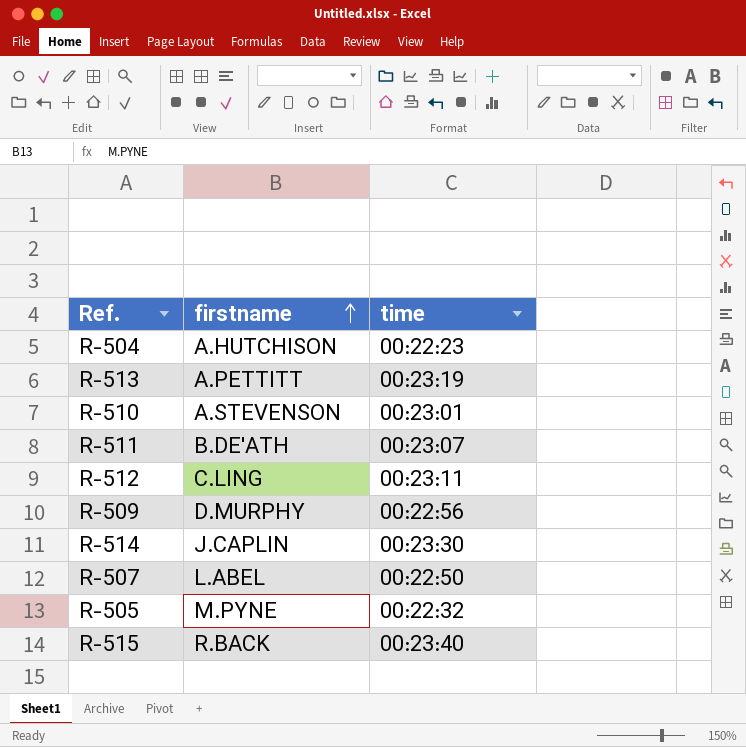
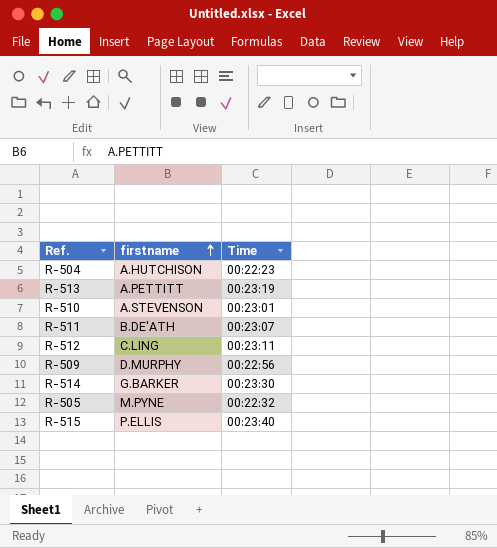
column name: time -> Time
row R-507: L.ABEL | 00:22:50 -> none
R-514 | firstname: J.CAPLIN -> G.BARKER
R-515 | firstname: R.BACK -> P.ELLIS

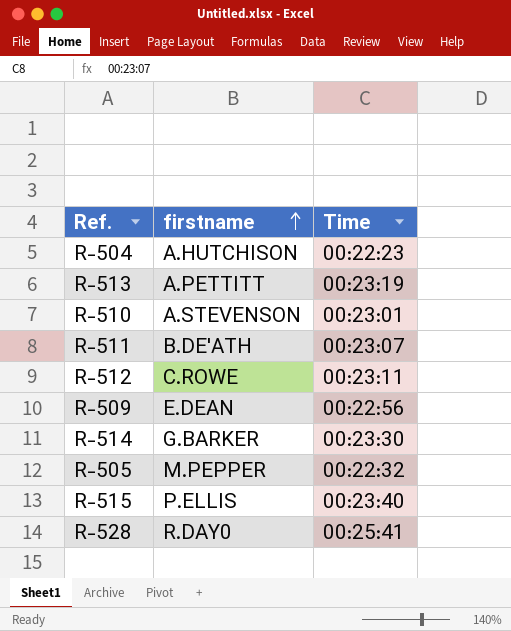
R-512 | firstname: C.LING -> C.ROWE
R-509 | firstname: D.MURPHY -> E.DEAN
R-505 | firstname: M.PYNE -> M.PEPPER
row R-528: none -> R.DAY0 | 00:25:41

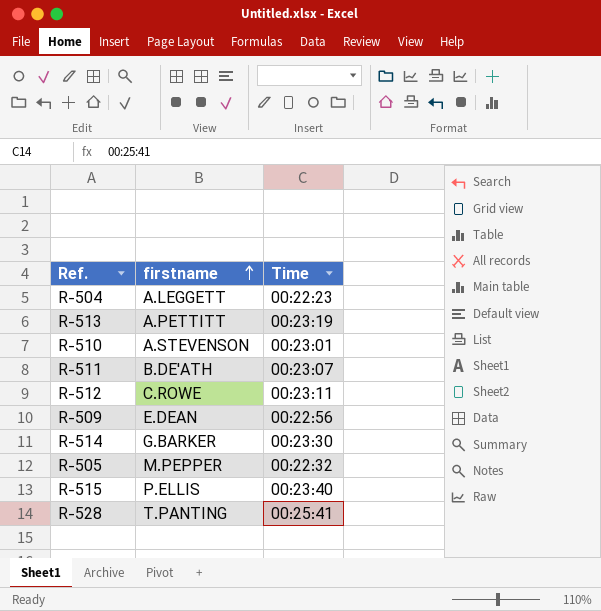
R-504 | firstname: A.HUTCHISON -> A.LEGGETT
R-528 | firstname: R.DAY0 -> T.PANTING

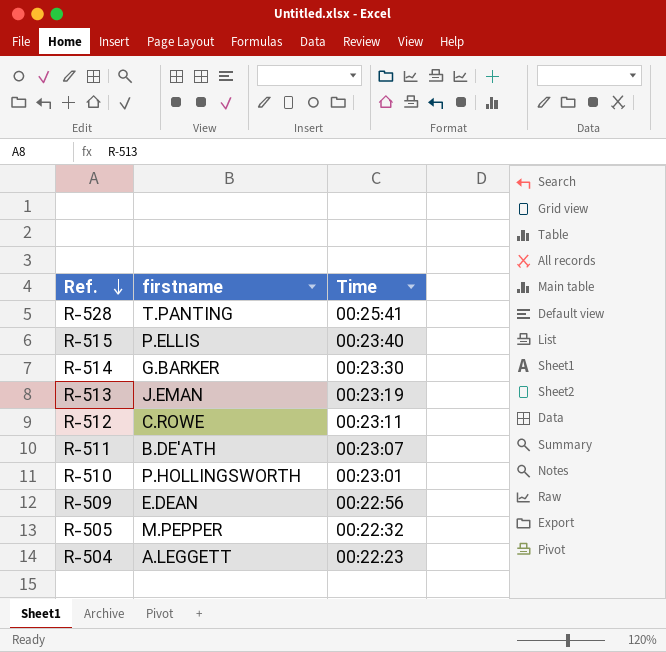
row order: firstname ascending -> Ref. descending
R-513 | firstname: A.PETTITT -> J.EMAN
R-510 | firstname: A.STEVENSON -> P.HOLLINGSWORTH

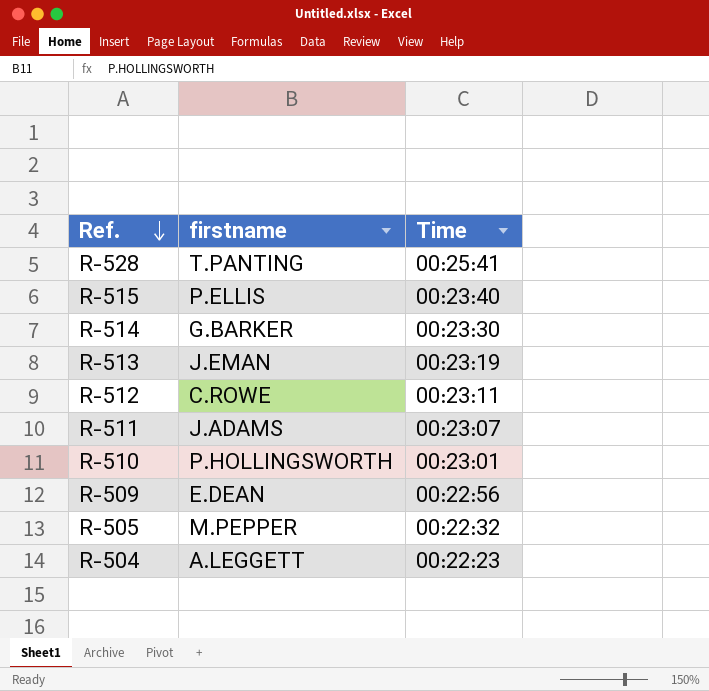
R-511 | firstname: B.DE'ATH -> J.ADAMS

